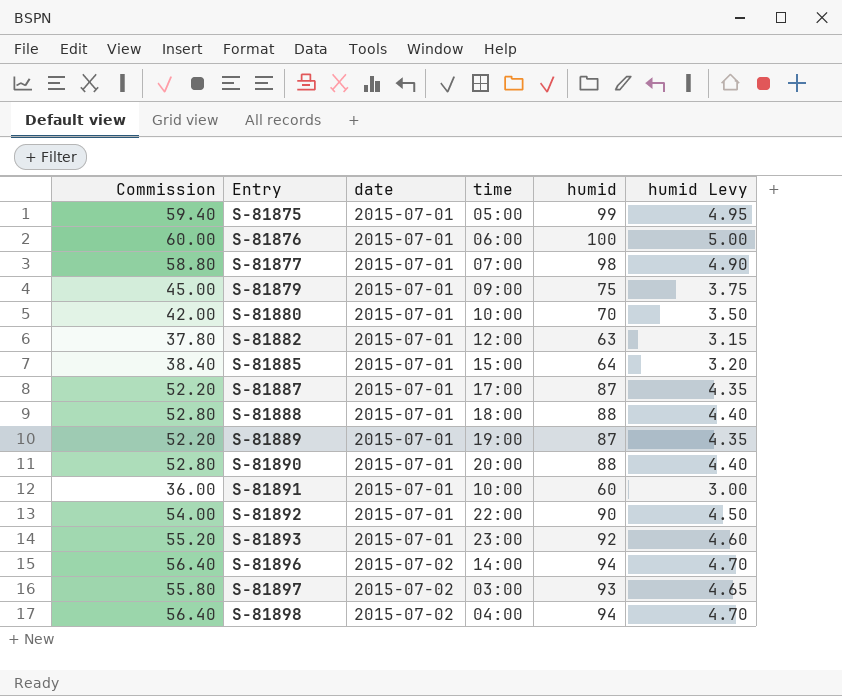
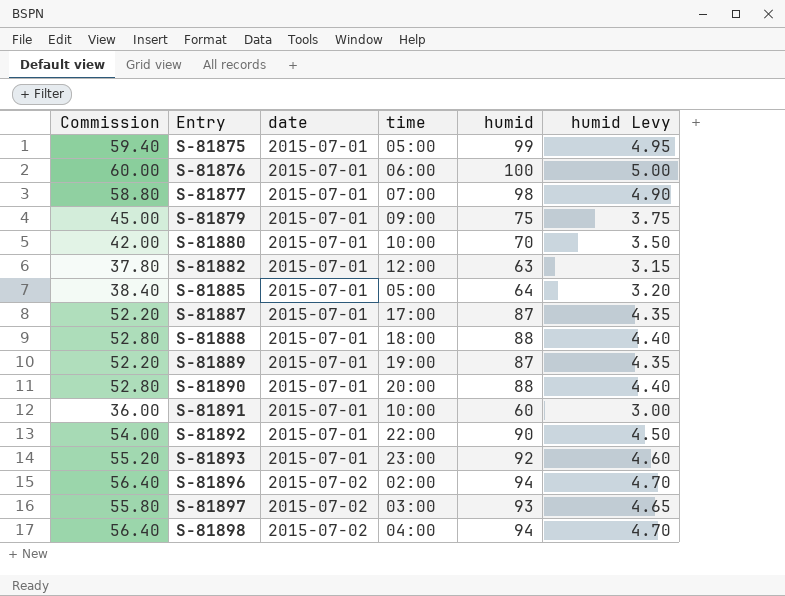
S-81885 | time: 15:00 -> 05:00
S-81896 | time: 14:00 -> 02:00

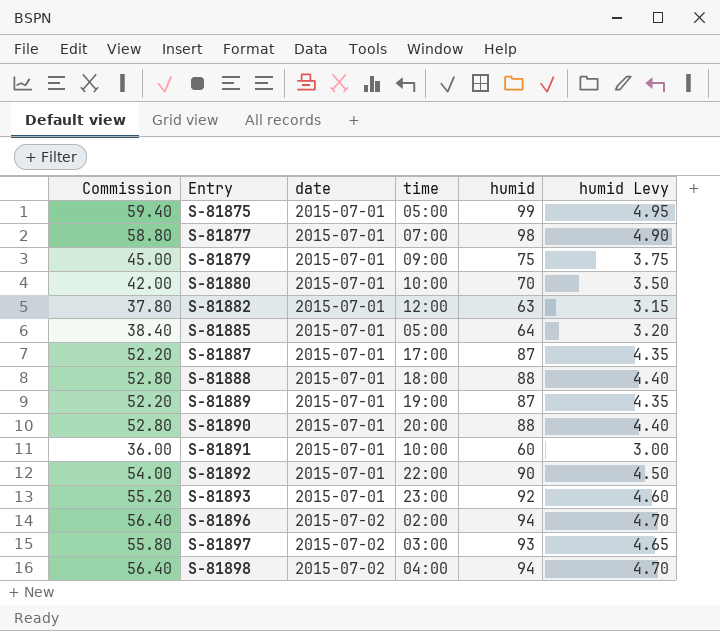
row S-81876: 60.00 | 2015-07-01 | 06:00 | 100 | 5.00 -> none

